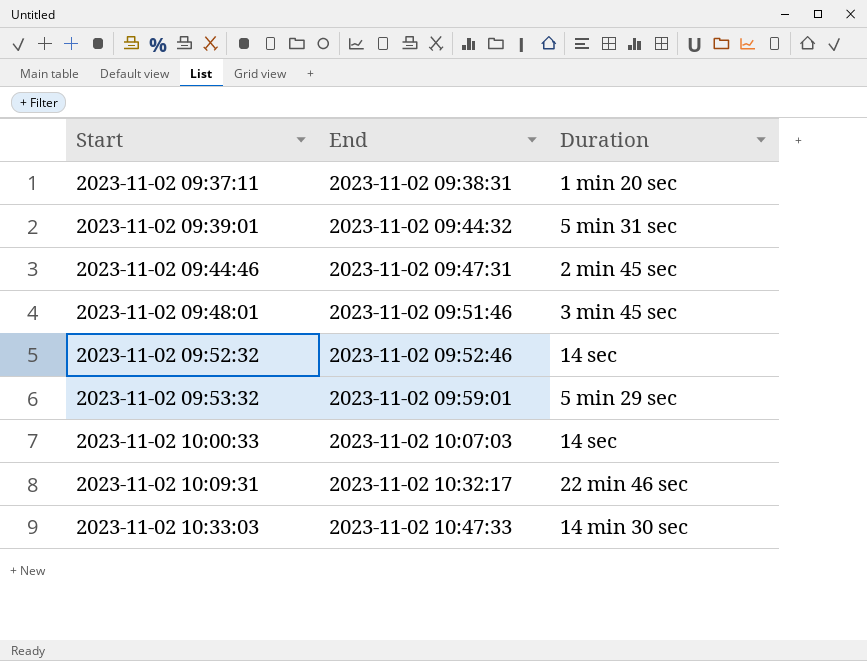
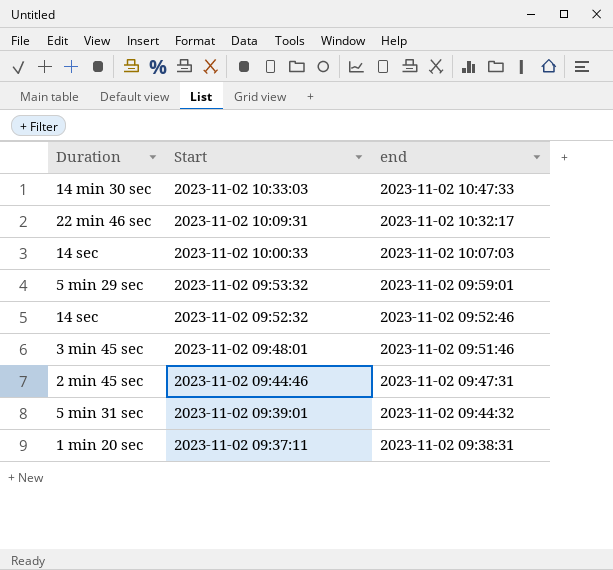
row order: Start ascending -> Start descending
column Duration | position: 3 -> 1
column name: End -> end

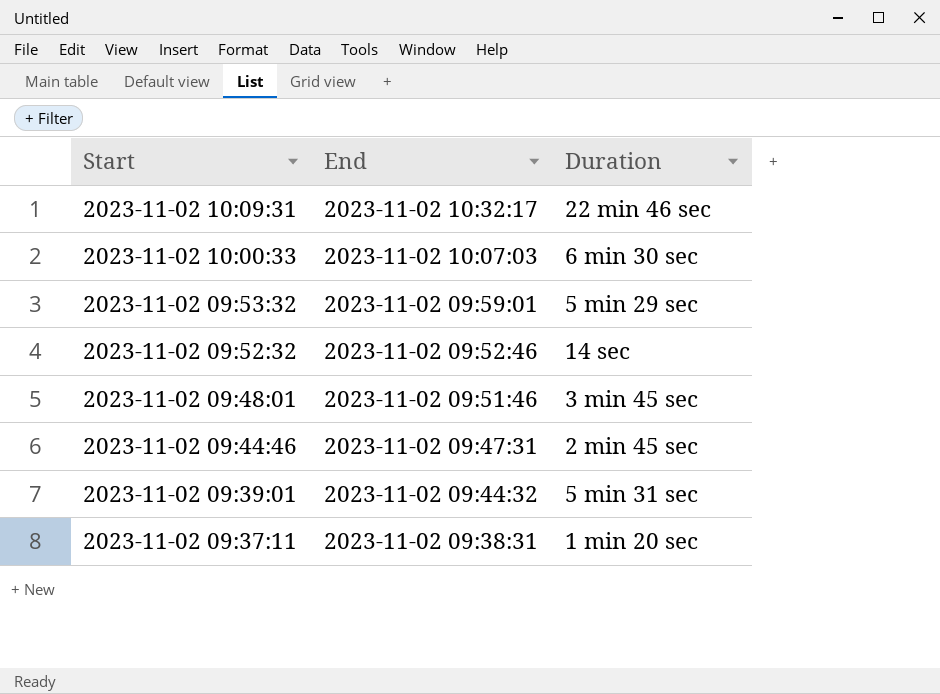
column name: end -> End
column Duration | position: 1 -> 3
row 2023-11-02 10:33:03: 14 min 30 sec | 2023-11-02 10:47:33 -> none
2023-11-02 10:00:33 | Duration: 14 sec -> 6 min 30 sec

